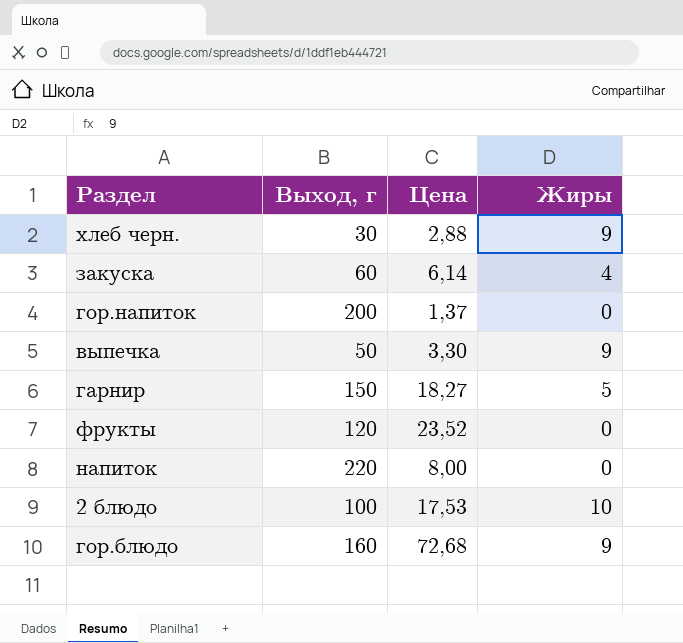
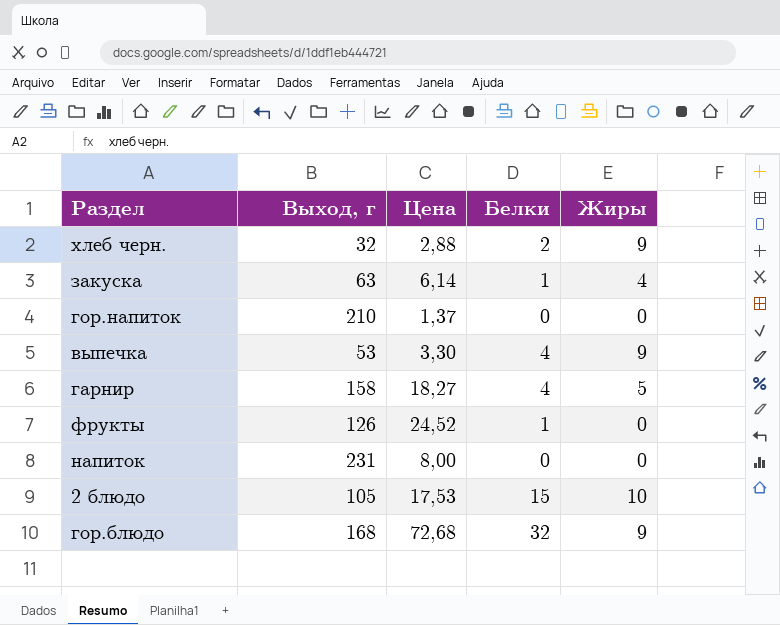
column Белки | position: none -> 4
хлеб черн. | Выход, г: 30 -> 32
закуска | Выход, г: 60 -> 63
гор.напиток | Выход, г: 200 -> 210
выпечка | Выход, г: 50 -> 53
гарнир | Выход, г: 150 -> 158
фрукты | Выход, г: 120 -> 126
фрукты | Цена: 23,52 -> 24,52
напиток | Выход, г: 220 -> 231
2 блюдо | Выход, г: 100 -> 105
гор.блюдо | Выход, г: 160 -> 168

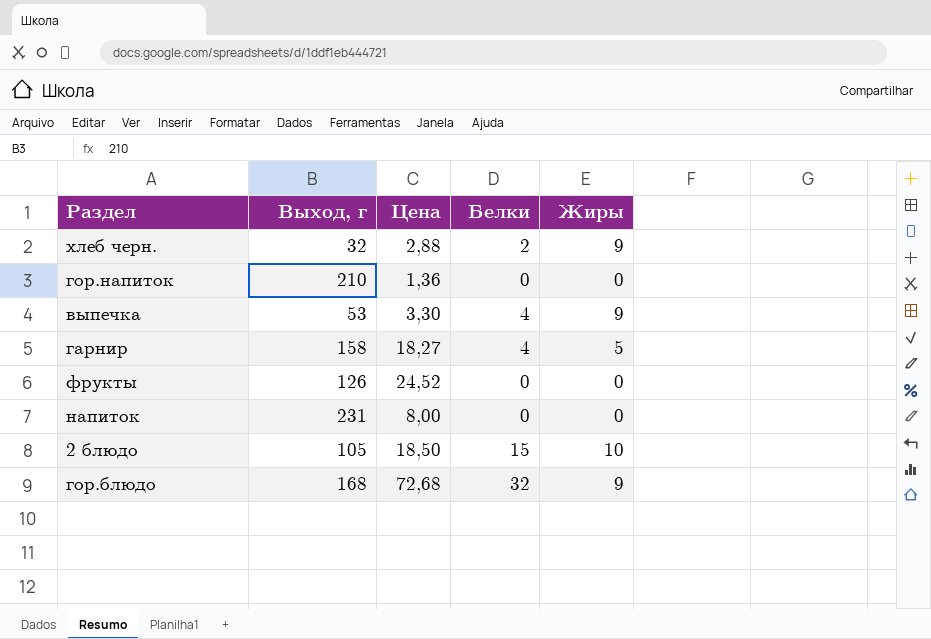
row закуска: 63 | 6,14 | 1 | 4 -> none
гор.напиток | Цена: 1,37 -> 1,36
фрукты | Белки: 1 -> 0
2 блюдо | Цена: 17,53 -> 18,50

